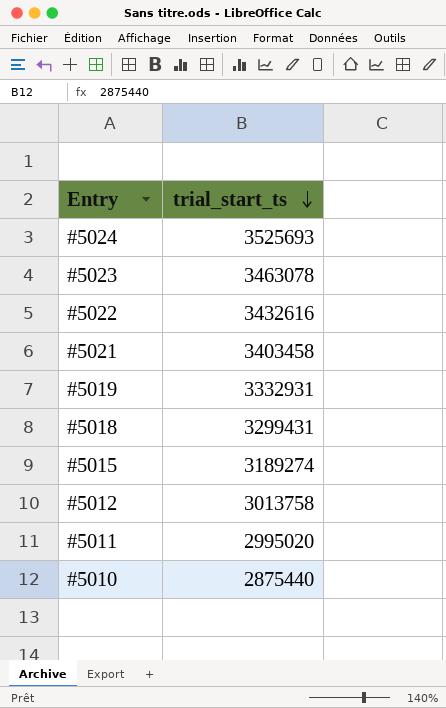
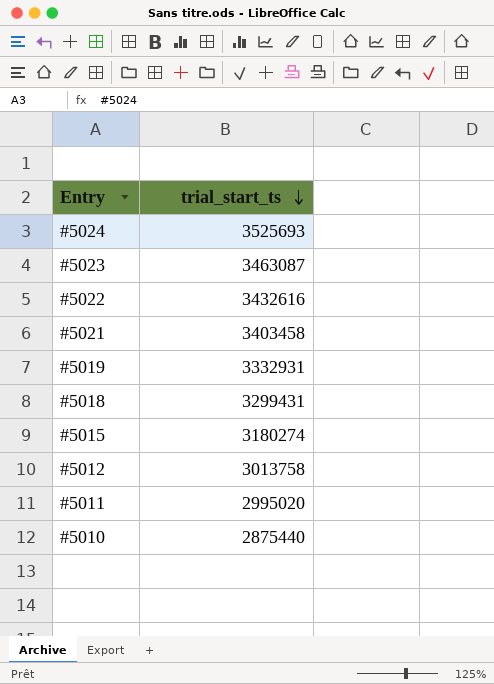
#5023 | trial_start_ts: 3463078 -> 3463087
#5015 | trial_start_ts: 3189274 -> 3180274

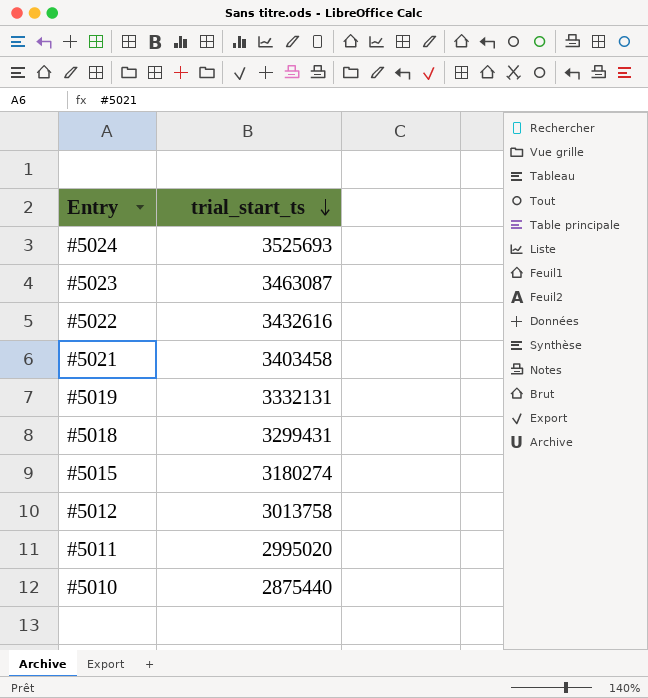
#5019 | trial_start_ts: 3332931 -> 3332131

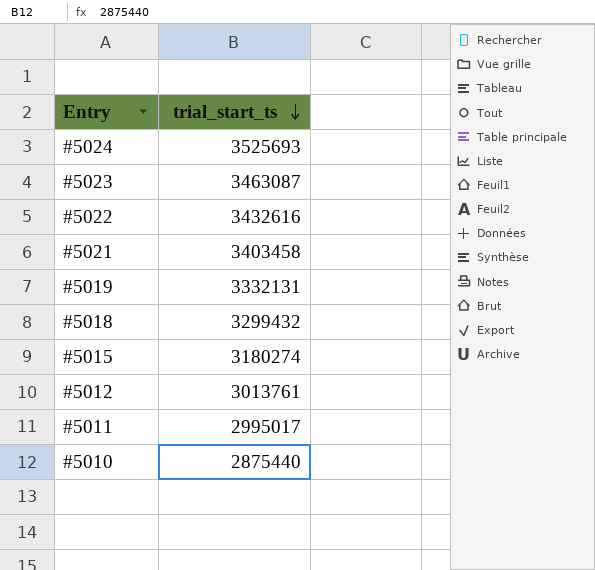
#5018 | trial_start_ts: 3299431 -> 3299432
#5012 | trial_start_ts: 3013758 -> 3013761
#5011 | trial_start_ts: 2995020 -> 2995017

